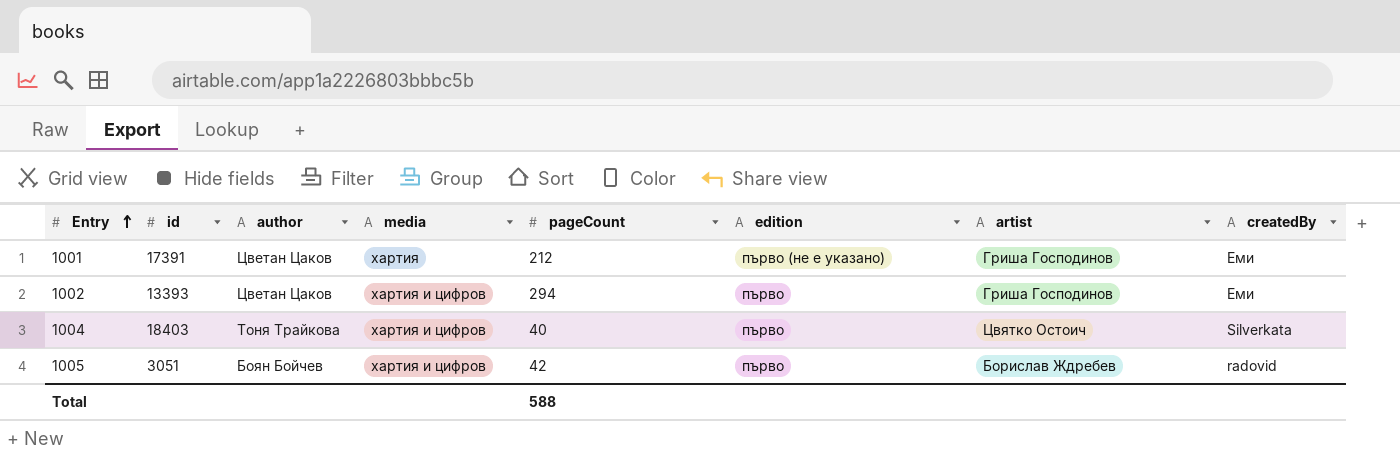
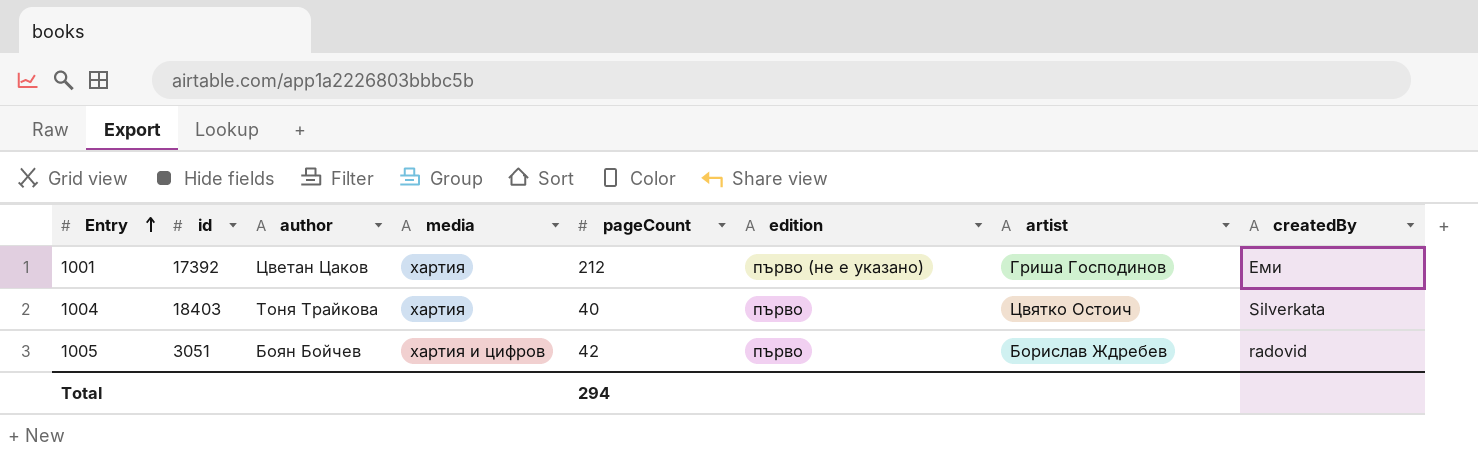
row 1002: 13393 | Цветан Цаков | хартия и цифров | 294 | първо | Гриша Господинов | Еми -> none
1001 | id: 17391 -> 17392
1004 | media: хартия и цифров -> хартия
Total | pageCount: 588 -> 294

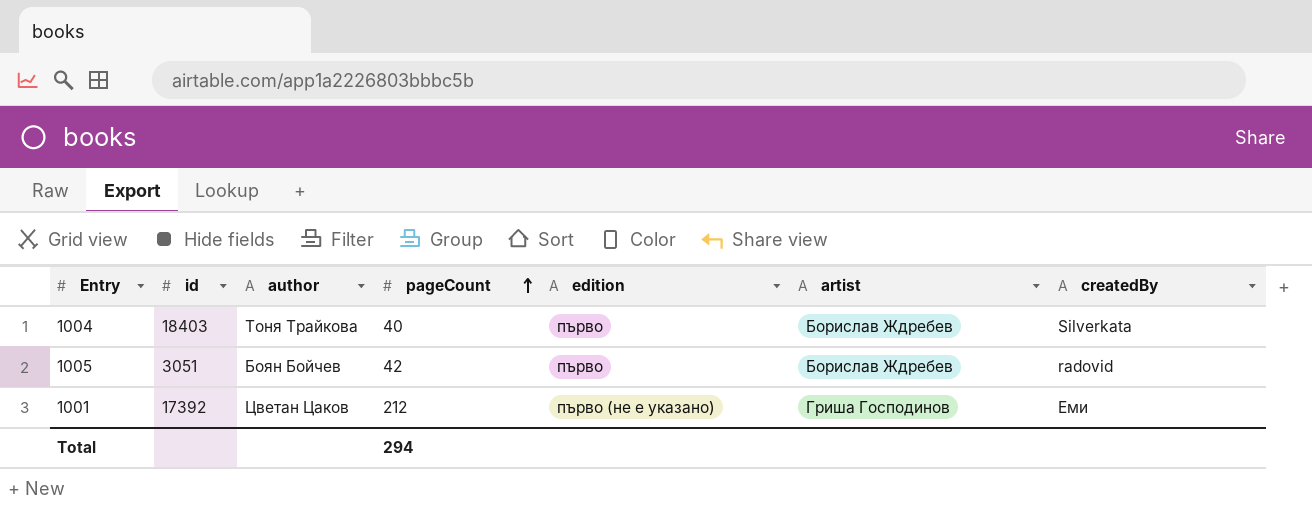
row order: Entry ascending -> pageCount ascending
column media | position: 4 -> none
1004 | artist: Цвятко Остоич -> Борислав Ждребев

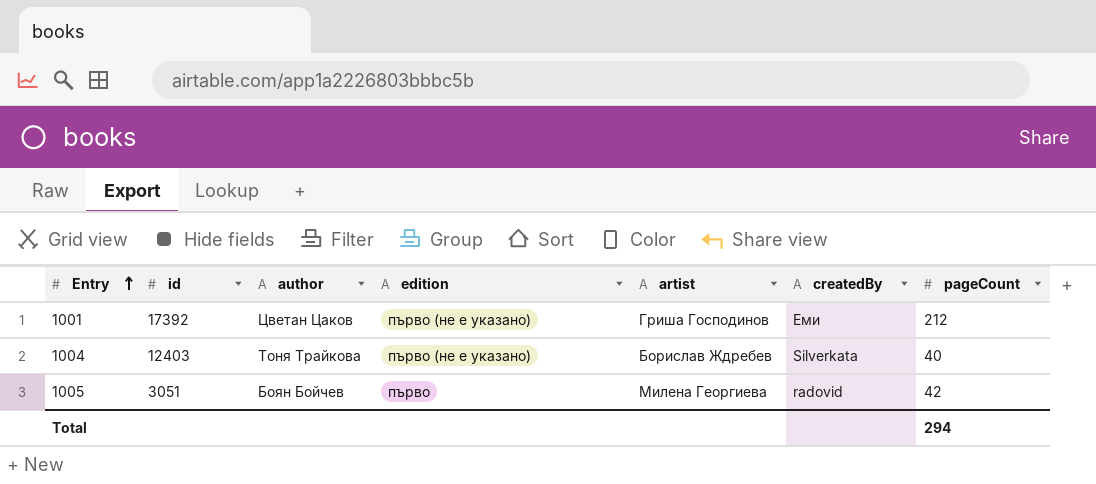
row order: pageCount ascending -> Entry ascending
column pageCount | position: 4 -> 7
1004 | id: 18403 -> 12403
1004 | edition: първо -> първо (не е указано)
1005 | artist: Борислав Ждребев -> Милена Георгиева

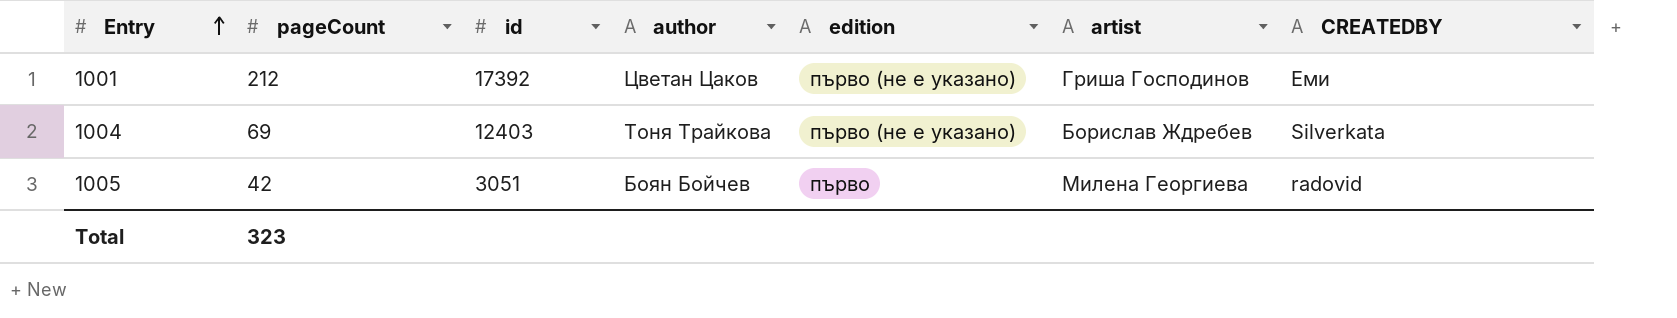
column pageCount | position: 7 -> 2
column name: createdBy -> CREATEDBY
1004 | pageCount: 40 -> 69
Total | pageCount: 294 -> 323

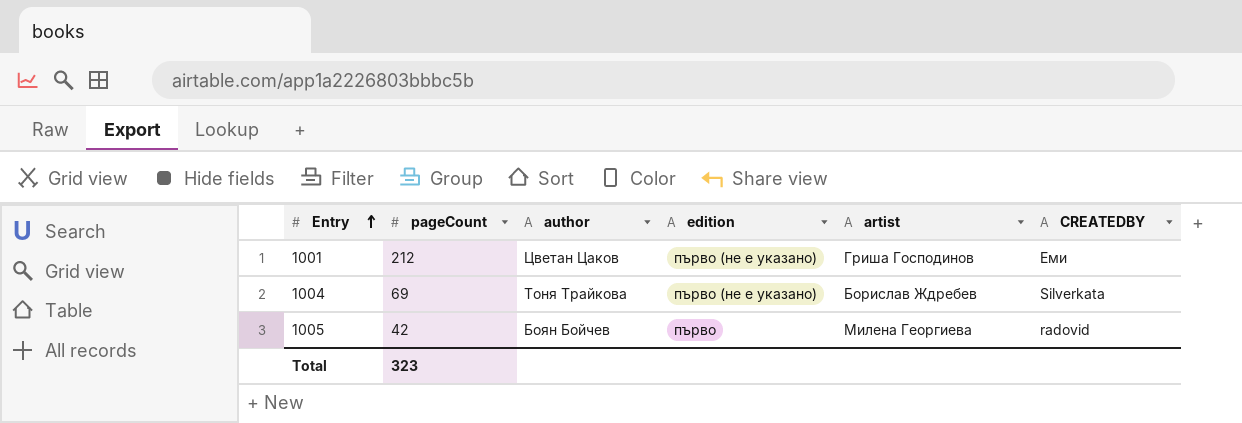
column id | position: 3 -> none

